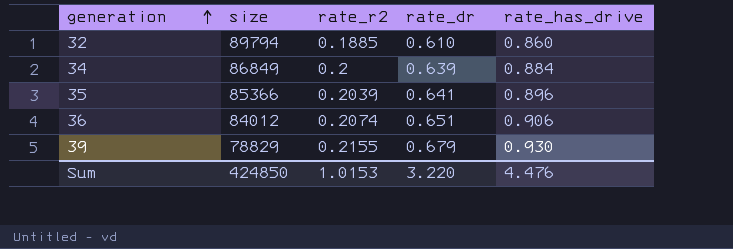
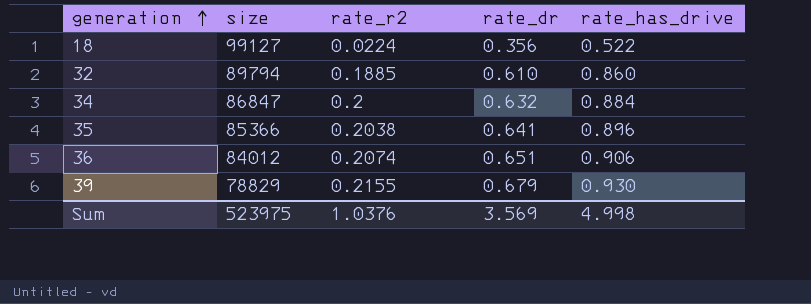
row 18: none -> 99127 | 0.0224 | 0.356 | 0.522
34 | size: 86849 -> 86847
34 | rate_dr: 0.639 -> 0.632
35 | rate_r2: 0.2039 -> 0.2038
Sum | size: 424850 -> 523975
Sum | rate_r2: 1.0153 -> 1.0376
Sum | rate_dr: 3.220 -> 3.569
Sum | rate_has_drive: 4.476 -> 4.998

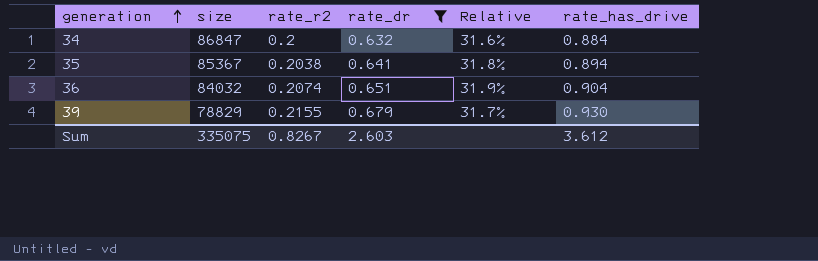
filter: none -> rate_dr >= 0.632
column Relative | formula: none -> [rate_r2] / [rate_dr]
35 | size: 85366 -> 85367
35 | rate_has_drive: 0.896 -> 0.894
36 | size: 84012 -> 84032
36 | rate_has_drive: 0.906 -> 0.904
Sum | size: 523975 -> 335075
Sum | rate_r2: 1.0376 -> 0.8267
Sum | rate_dr: 3.569 -> 2.603
Sum | rate_has_drive: 4.998 -> 3.612

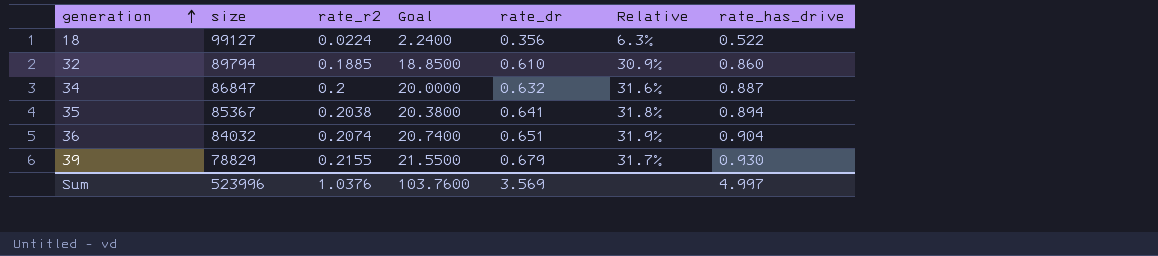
filter: rate_dr >= 0.632 -> none
column Goal | formula: none -> [rate_r2] * 100
34 | rate_has_drive: 0.884 -> 0.887
Sum | size: 335075 -> 523996
Sum | rate_r2: 0.8267 -> 1.0376
Sum | rate_dr: 2.603 -> 3.569
Sum | rate_has_drive: 3.612 -> 4.997

